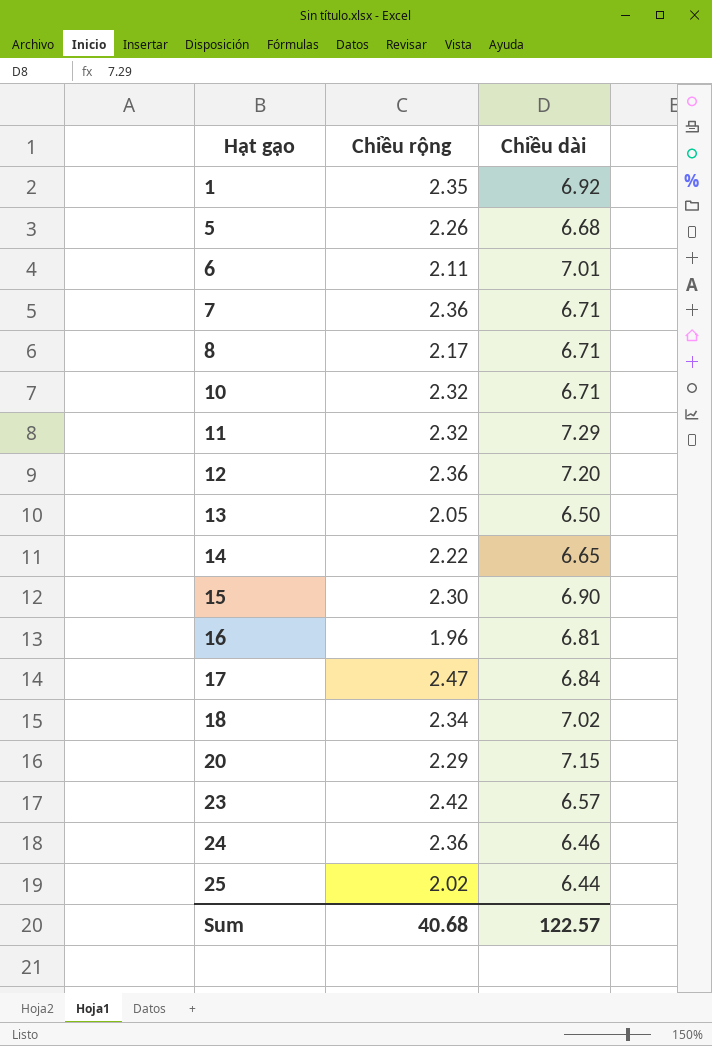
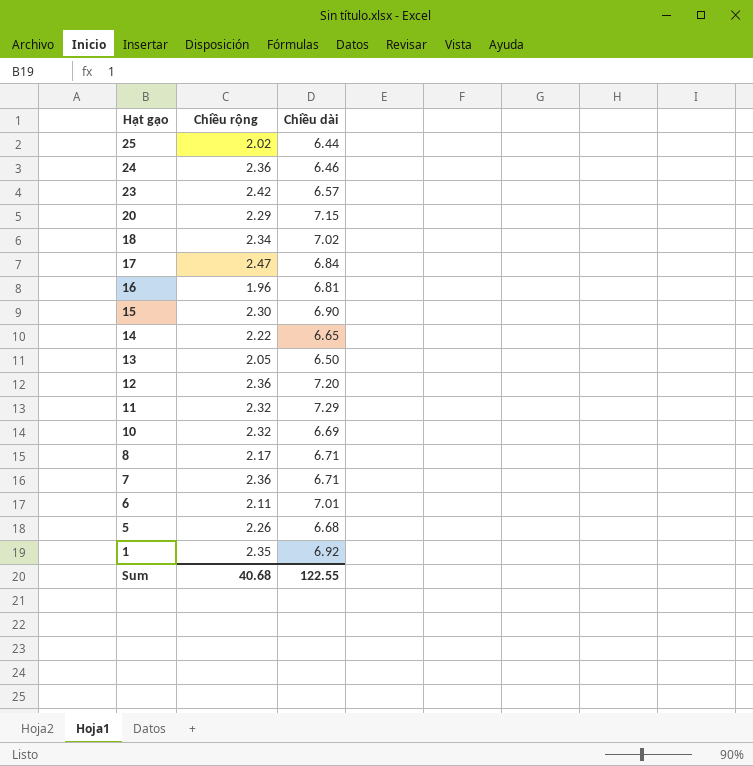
row order: Hạt gạo ascending -> Hạt gạo descending
10 | Chiều dài: 6.71 -> 6.69
Sum | Chiều dài: 122.57 -> 122.55

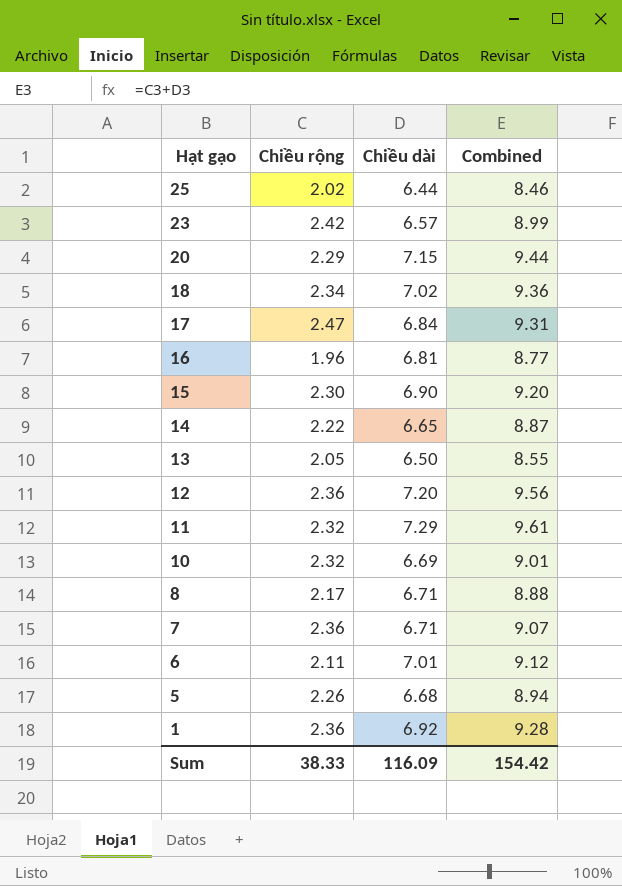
column Combined | formula: none -> [Chiều rộng] + [Chiều dài]
row 24: 2.36 | 6.46 -> none
1 | Chiều rộng: 2.35 -> 2.36
Sum | Chiều rộng: 40.68 -> 38.33
Sum | Chiều dài: 122.55 -> 116.09

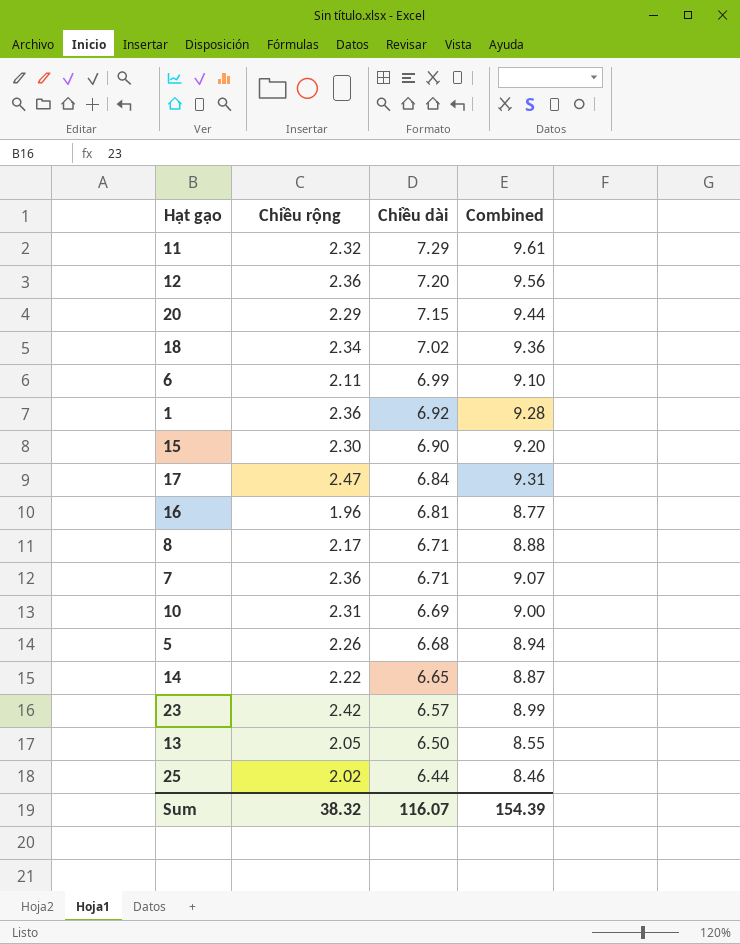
row order: Hạt gạo descending -> Chiều dài descending
6 | Chiều dài: 7.01 -> 6.99
6 | Combined: 9.12 -> 9.10
10 | Chiều rộng: 2.32 -> 2.31
10 | Combined: 9.01 -> 9.00
Sum | Chiều rộng: 38.33 -> 38.32
Sum | Chiều dài: 116.09 -> 116.07
Sum | Combined: 154.42 -> 154.39

